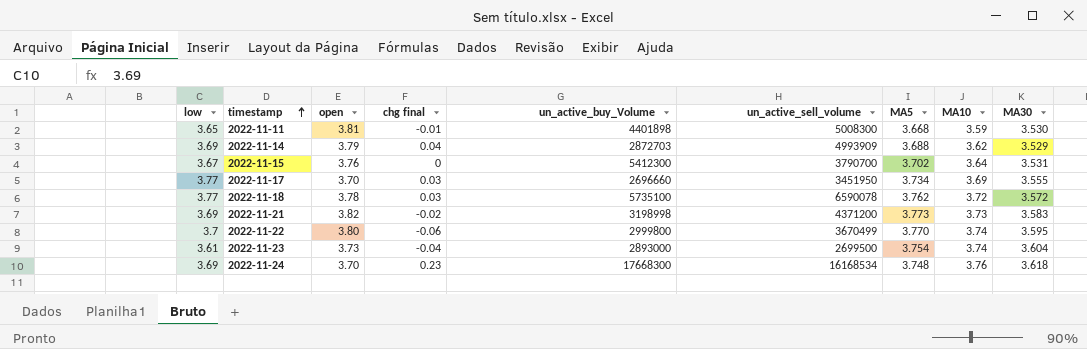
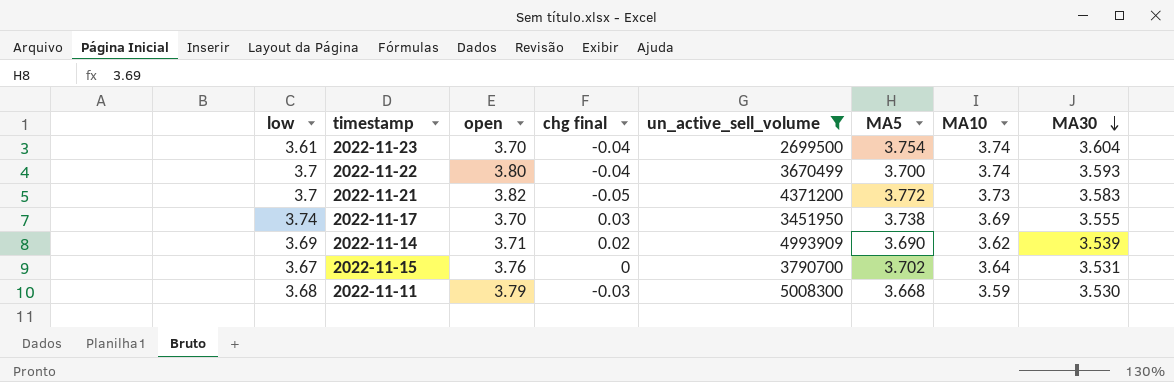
filter: none -> un_active_sell_volume <= 5008300
row order: timestamp ascending -> MA30 descending
column un_active_buy_Volume | position: 5 -> none
2022-11-23 | open: 3.73 -> 3.70
2022-11-22 | chg final: -0.06 -> -0.04
2022-11-22 | MA5: 3.770 -> 3.700
2022-11-22 | MA30: 3.595 -> 3.593
2022-11-21 | low: 3.69 -> 3.7
2022-11-21 | chg final: -0.02 -> -0.05
2022-11-21 | MA5: 3.773 -> 3.772
2022-11-17 | low: 3.77 -> 3.74
2022-11-17 | MA5: 3.734 -> 3.738
2022-11-14 | open: 3.79 -> 3.71
2022-11-14 | chg final: 0.04 -> 0.02
2022-11-14 | MA5: 3.688 -> 3.690
2022-11-14 | MA30: 3.529 -> 3.539
2022-11-11 | low: 3.65 -> 3.68
2022-11-11 | open: 3.81 -> 3.79
2022-11-11 | chg final: -0.01 -> -0.03

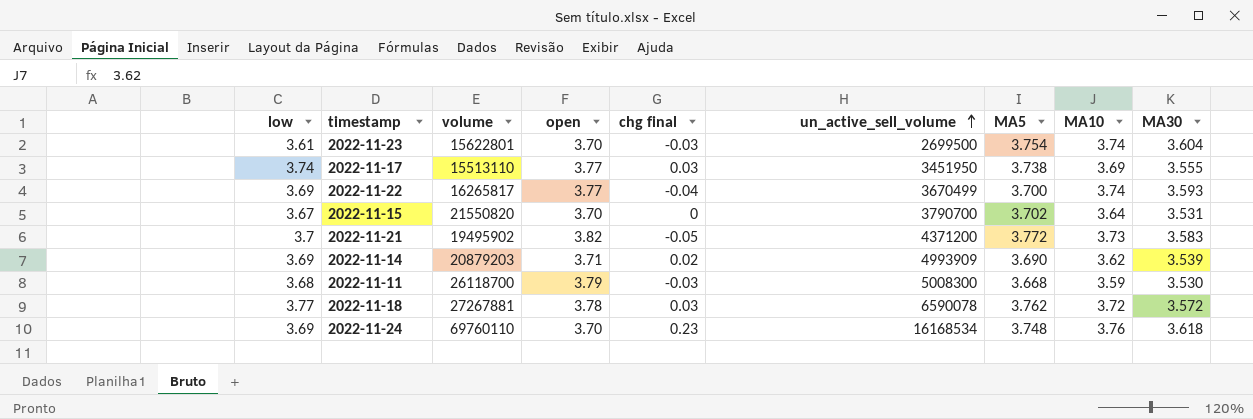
filter: un_active_sell_volume <= 5008300 -> none
row order: MA30 descending -> un_active_sell_volume ascending
column volume | position: none -> 3
2022-11-23 | chg final: -0.04 -> -0.03
2022-11-17 | open: 3.70 -> 3.77
2022-11-22 | low: 3.7 -> 3.69
2022-11-22 | open: 3.80 -> 3.77
2022-11-15 | open: 3.76 -> 3.70

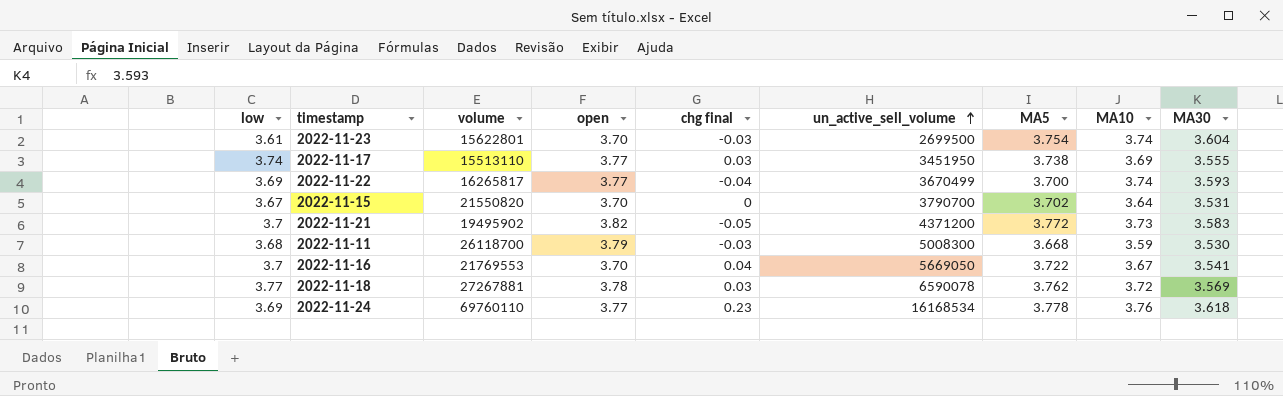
row 2022-11-14: 3.69 | 20879203 | 3.71 | 0.02 | 4993909 | 3.690 | 3.62 | 3.539 -> none
row 2022-11-16: none -> 3.7 | 21769553 | 3.70 | 0.04 | 5669050 | 3.722 | 3.67 | 3.541
2022-11-18 | MA30: 3.572 -> 3.569
2022-11-24 | open: 3.70 -> 3.77
2022-11-24 | MA5: 3.748 -> 3.778

